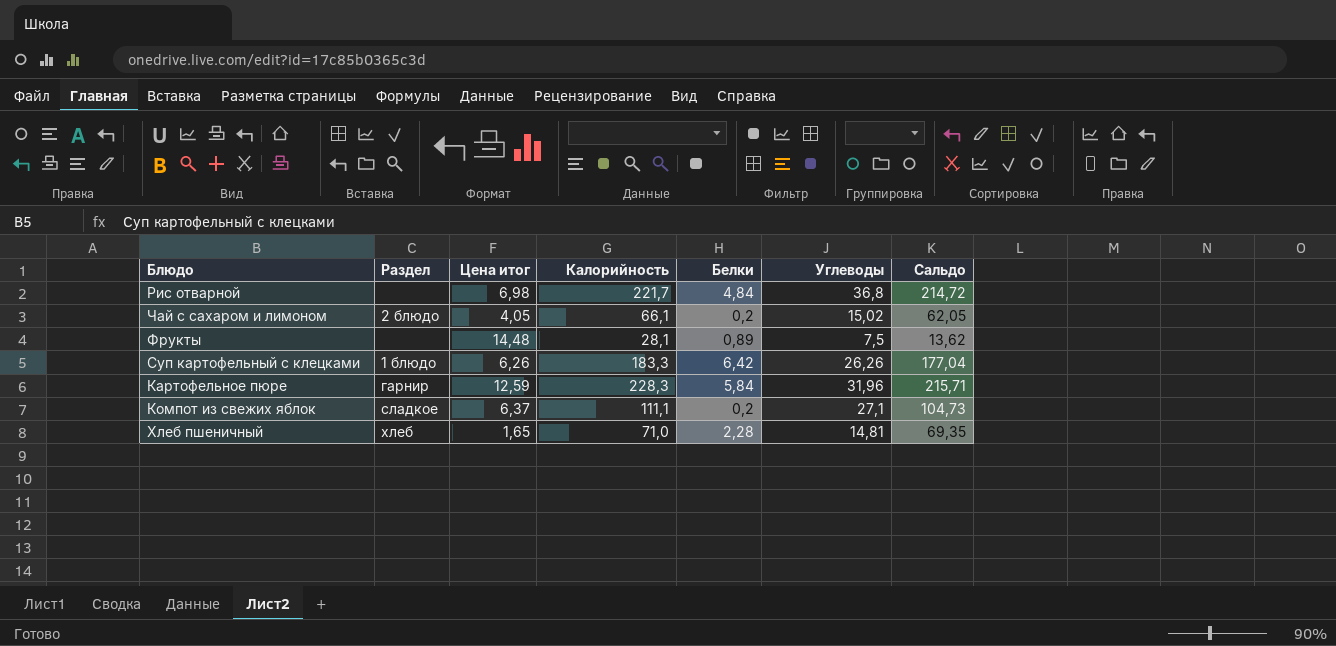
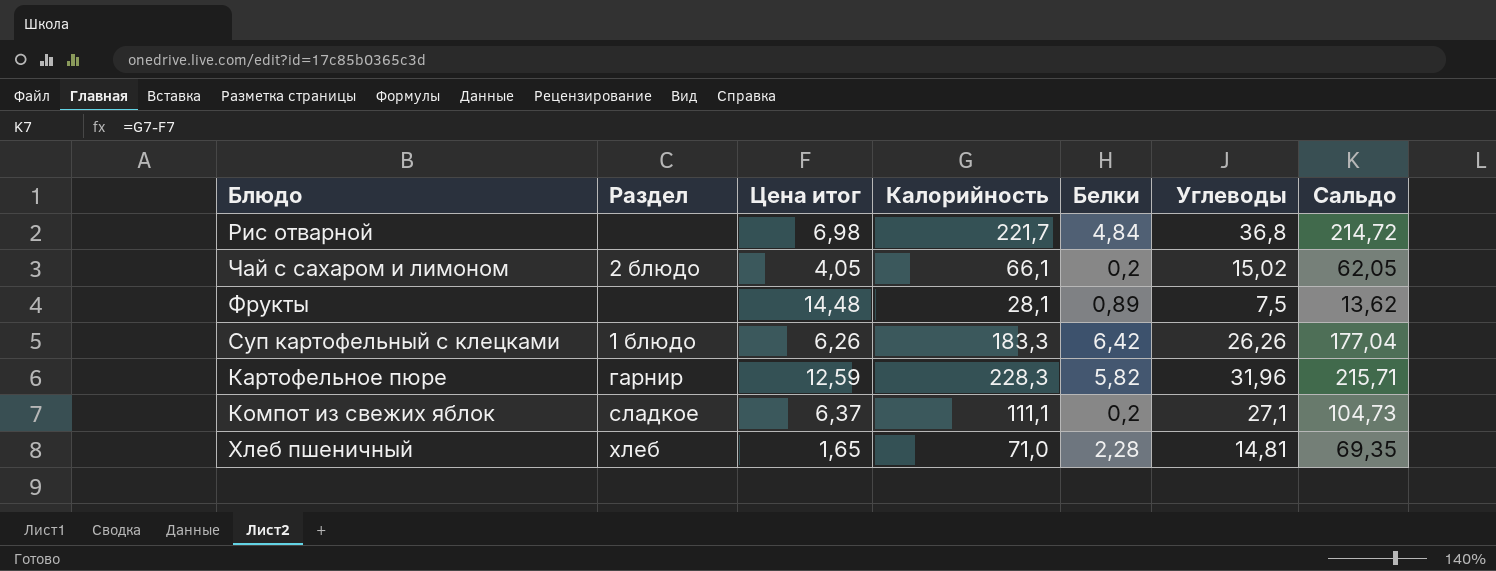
Картофельное пюре | Белки: 5,84 -> 5,82

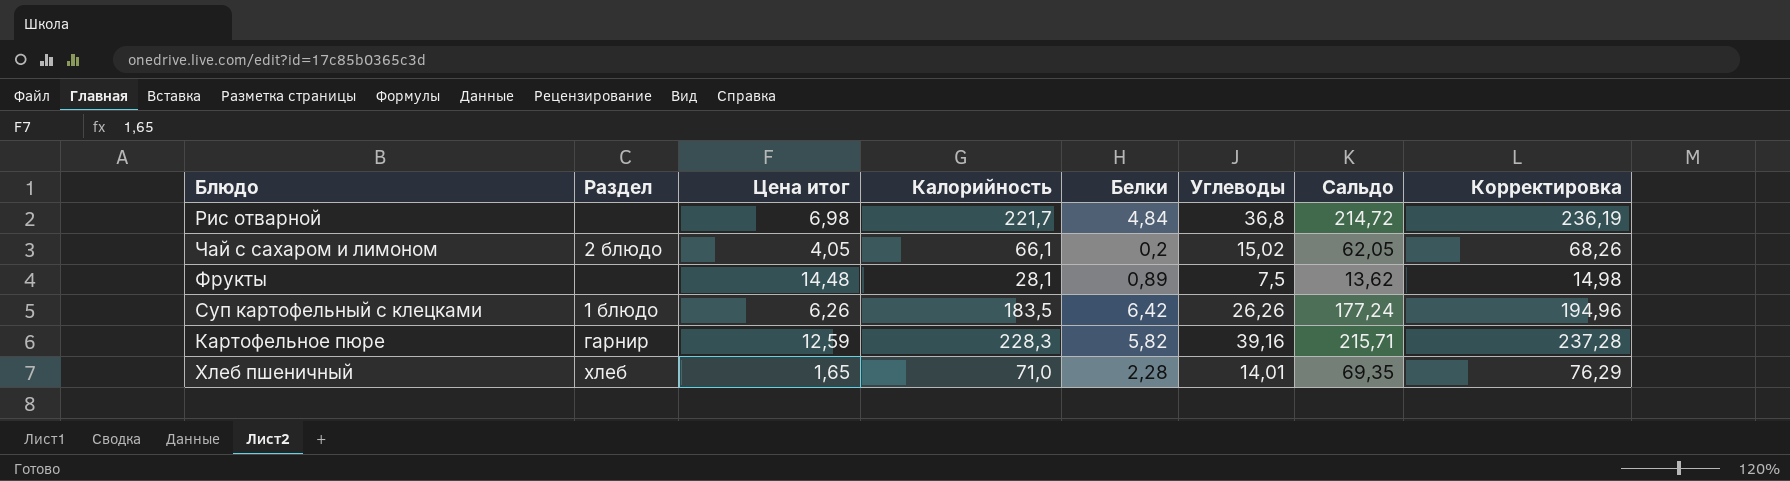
column Корректировка | formula: none -> [Сальдо] * 1,1
row Компот из свежих яблок: сладкое | 6,37 | 111,1 | 0,2 | 27,1 | 104,73 -> none
Суп картофельный с клецками | Калорийность: 183,3 -> 183,5
Суп картофельный с клецками | Сальдо: 177,04 -> 177,24
Картофельное пюре | Углеводы: 31,96 -> 39,16
Хлеб пшеничный | Углеводы: 14,81 -> 14,01

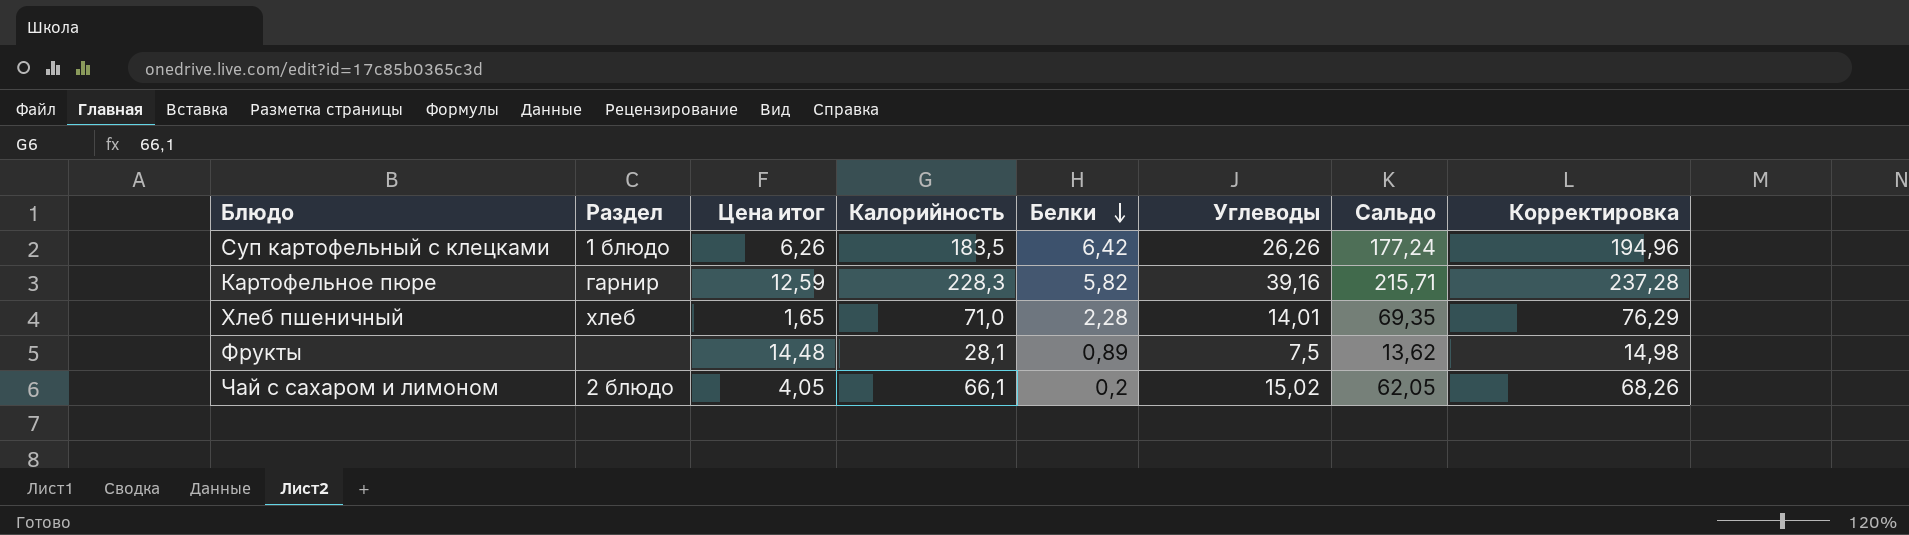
row order: none -> Белки descending
row Рис отварной: none | 6,98 | 221,7 | 4,84 | 36,8 | 214,72 | 236,19 -> none

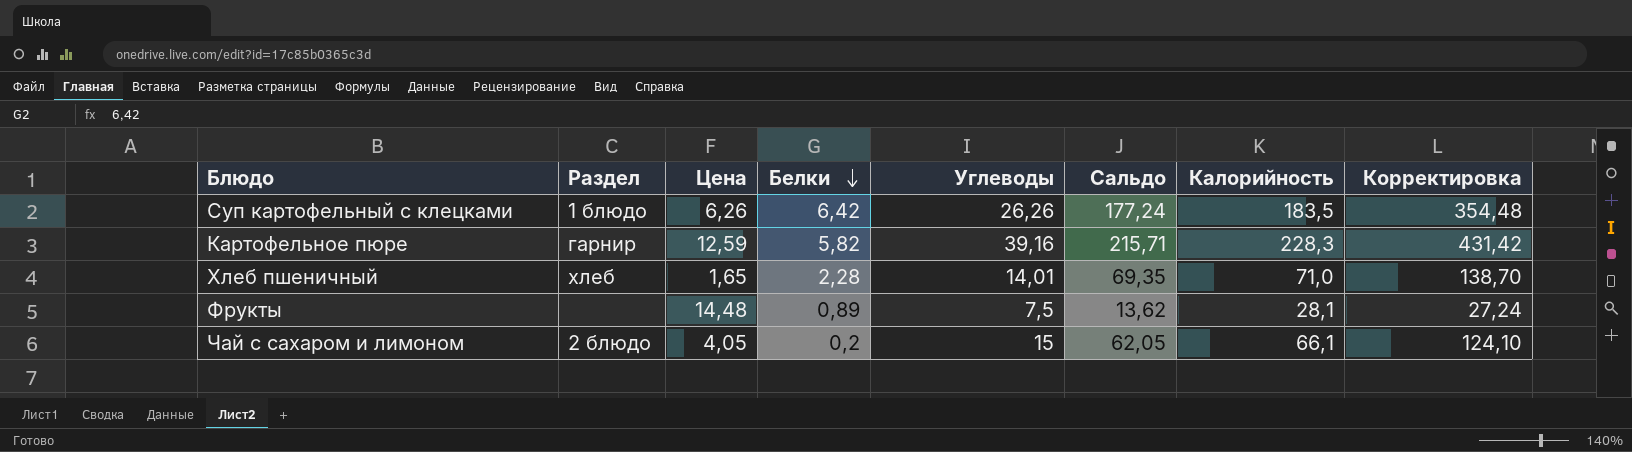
column name: Цена итог -> Цена
column Калорийность | position: 4 -> 7
column Корректировка | formula: [Сальдо] * 1,1 -> [Сальдо] * 2
Чай с сахаром и лимоном | Углеводы: 15,02 -> 15

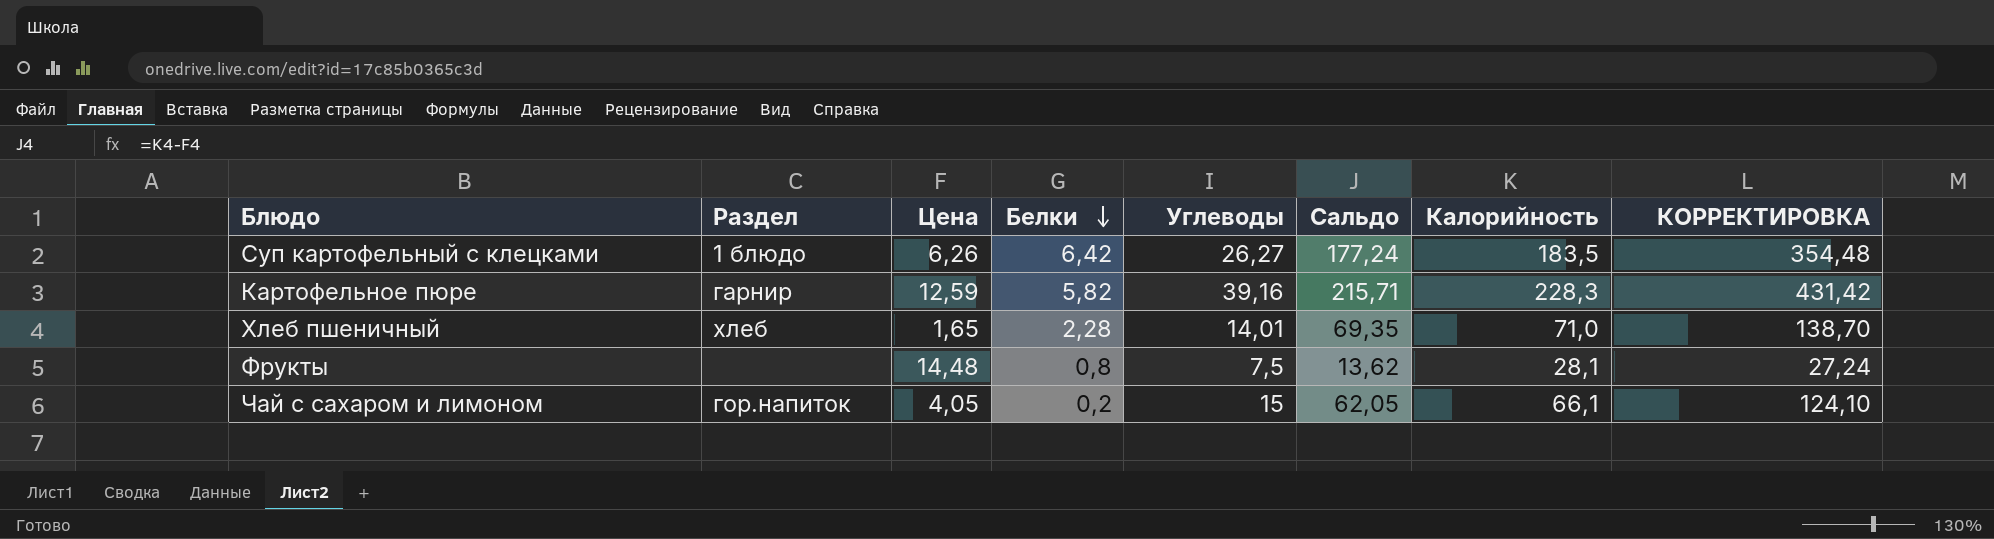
column name: Корректировка -> КОРРЕКТИРОВКА
Суп картофельный с клецками | Углеводы: 26,26 -> 26,27
Фрукты | Белки: 0,89 -> 0,8
Чай с сахаром и лимоном | Раздел: 2 блюдо -> гор.напиток

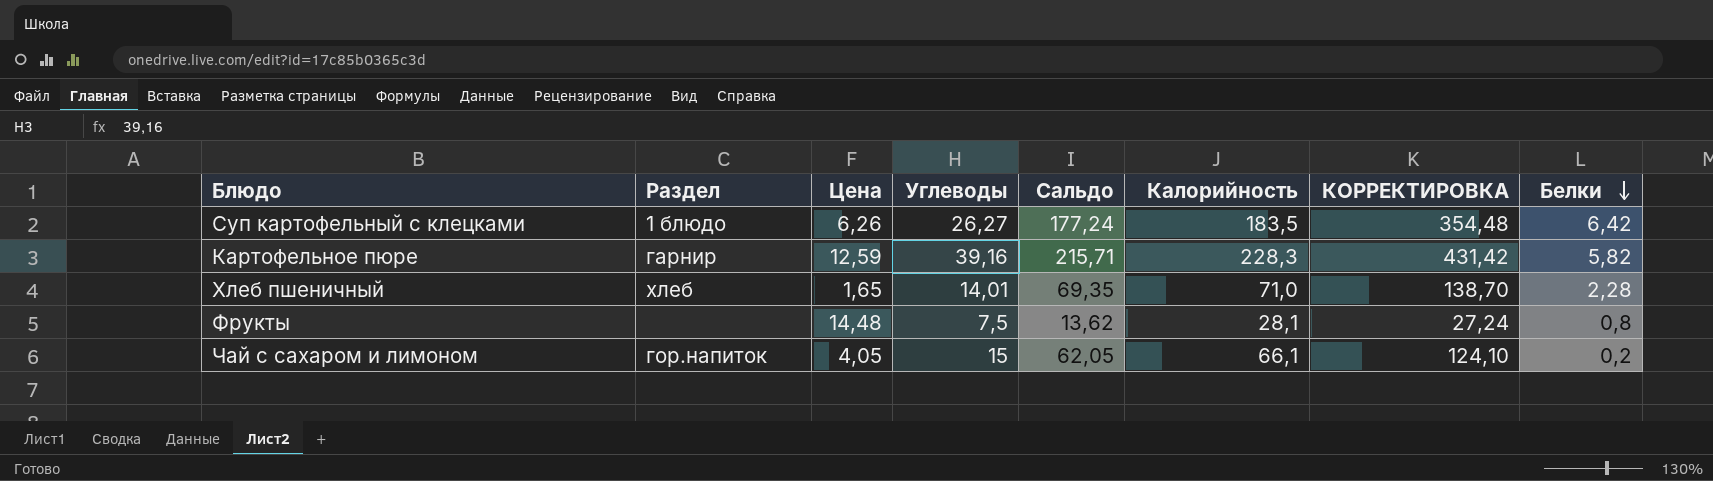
column Белки | position: 4 -> 8

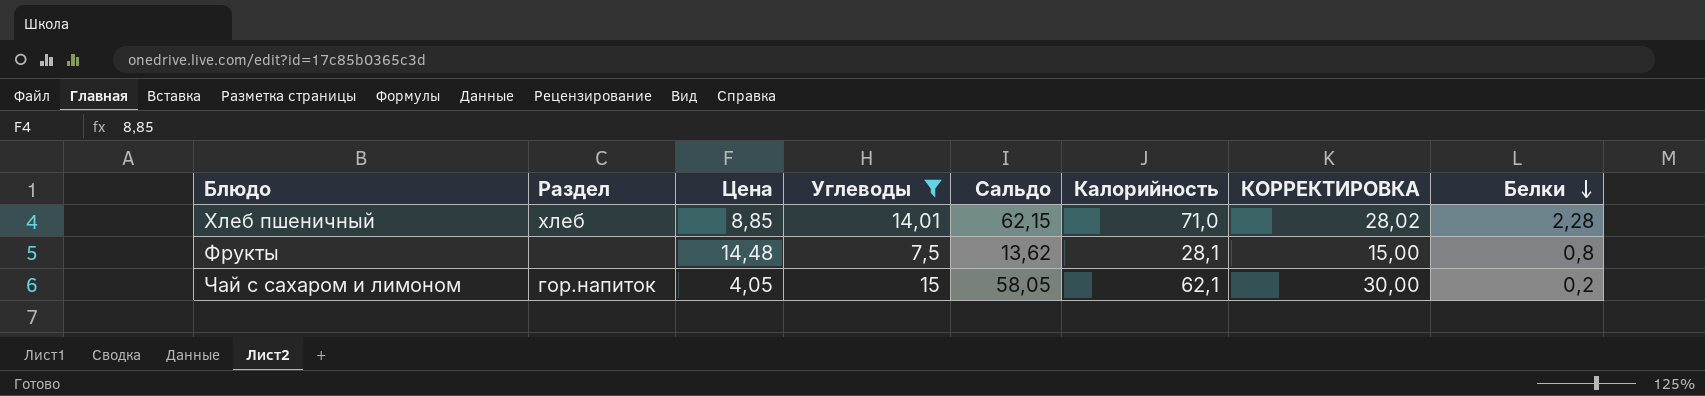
filter: none -> Углеводы <= 15
column КОРРЕКТИРОВКА | formula: [Сальдо] * 2 -> [Углеводы] * 2
Хлеб пшеничный | Цена: 1,65 -> 8,85
Хлеб пшеничный | Сальдо: 69,35 -> 62,15
Чай с сахаром и лимоном | Сальдо: 62,05 -> 58,05
Чай с сахаром и лимоном | Калорийность: 66,1 -> 62,1

